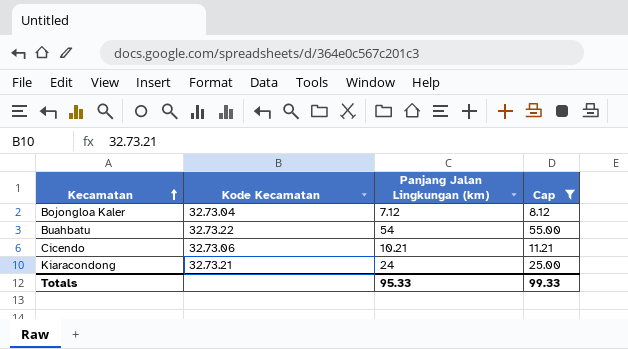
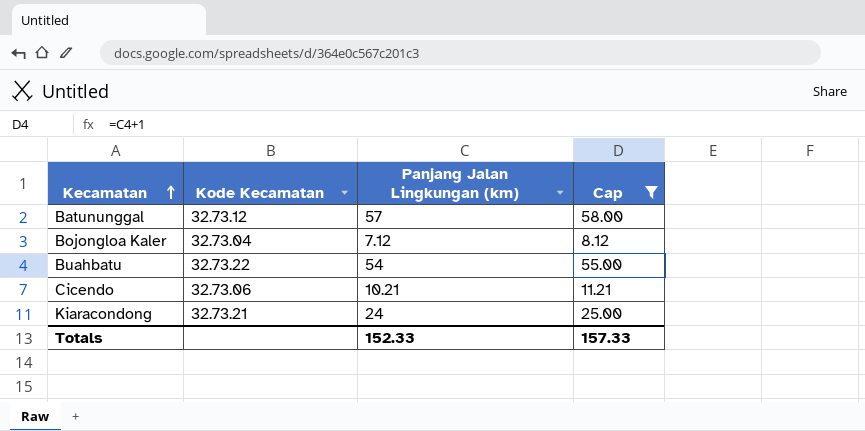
row Batununggal: none -> 32.73.12 | 57 | 58.00
Totals | Panjang Jalan Lingkungan (km): 95.33 -> 152.33
Totals | Cap: 99.33 -> 157.33

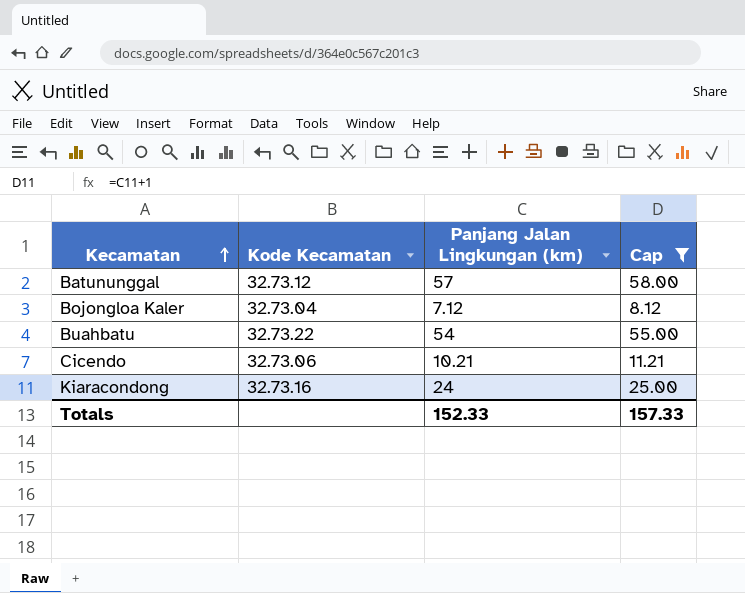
Kiaracondong | Kode Kecamatan: 32.73.21 -> 32.73.16

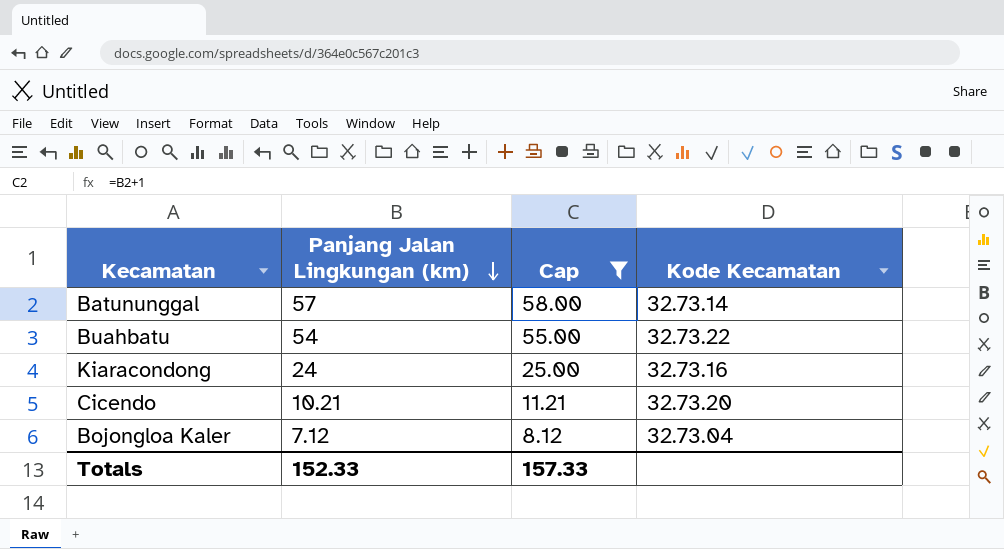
row order: Kecamatan ascending -> Panjang Jalan Lingkungan (km) descending
column Kode Kecamatan | position: 2 -> 4
Batununggal | Kode Kecamatan: 32.73.12 -> 32.73.14
Cicendo | Kode Kecamatan: 32.73.06 -> 32.73.20

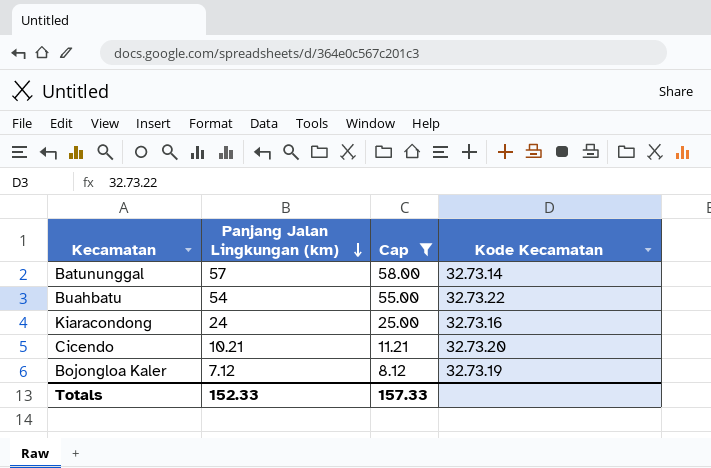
Bojongloa Kaler | Kode Kecamatan: 32.73.04 -> 32.73.19

